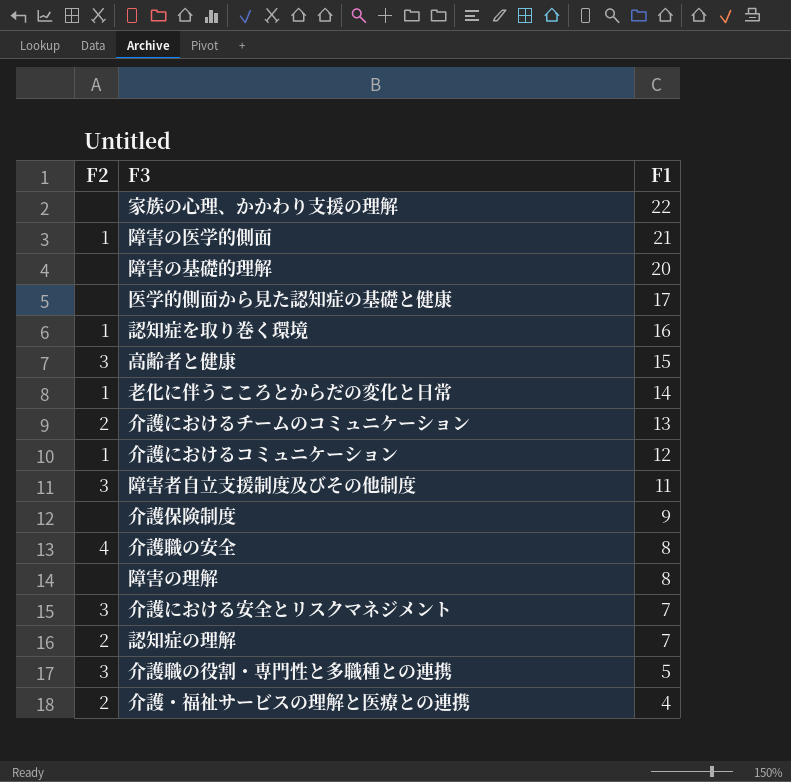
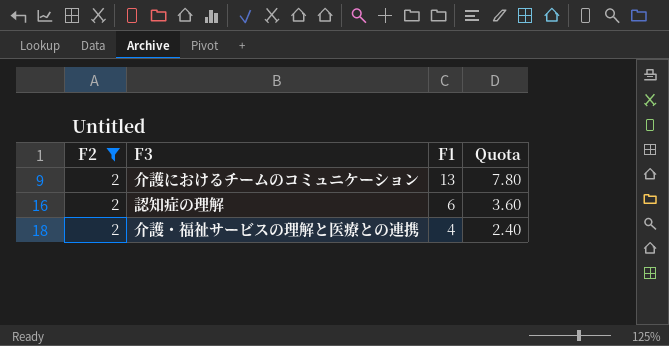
filter: none -> F2 = 2
column Quota | formula: none -> [F1] * 0.6
認知症の理解 | F1: 7 -> 6

